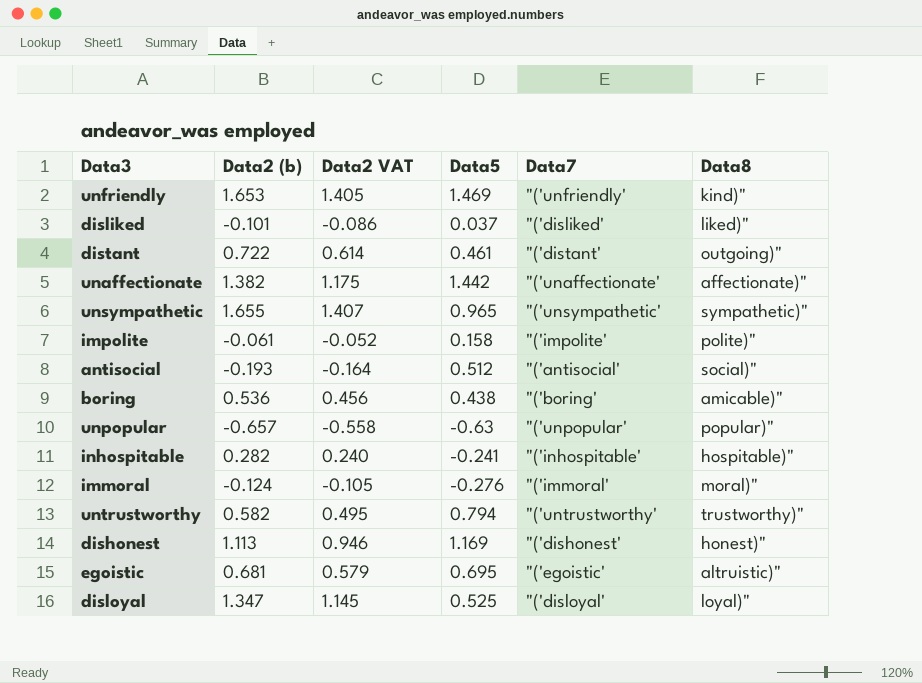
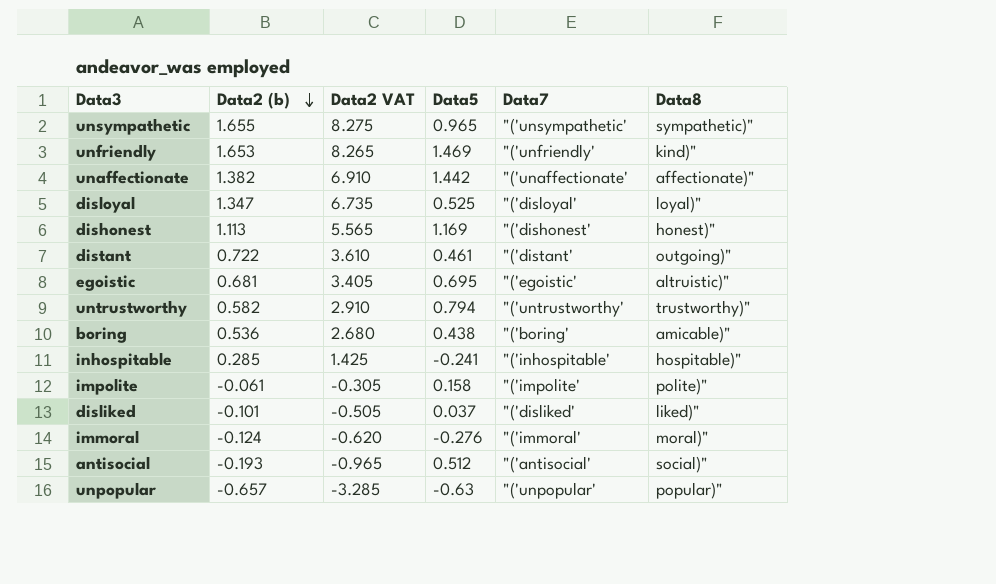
row order: none -> Data2 (b) descending
column Data2 VAT | formula: [Data2 (b)] * 0.85 -> [Data2 (b)] * 5
inhospitable | Data2 (b): 0.282 -> 0.285

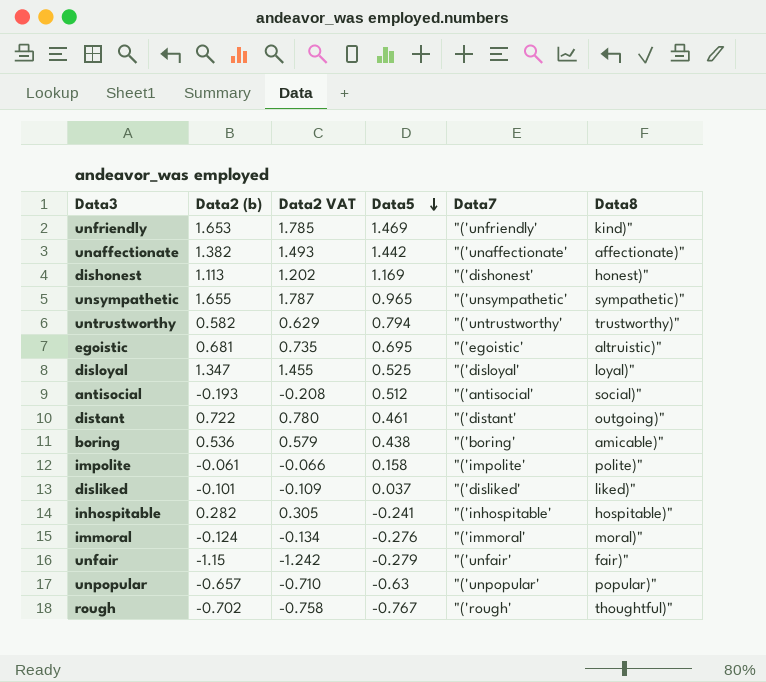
row order: Data2 (b) descending -> Data5 descending
column Data2 VAT | formula: [Data2 (b)] * 5 -> [Data2 (b)] * 1.08
inhospitable | Data2 (b): 0.285 -> 0.282
row unfair: none -> -1.15 | -1.242 | -0.279 | "('unfair' | fair)"
row rough: none -> -0.702 | -0.758 | -0.767 | "('rough' | thoughtful)"

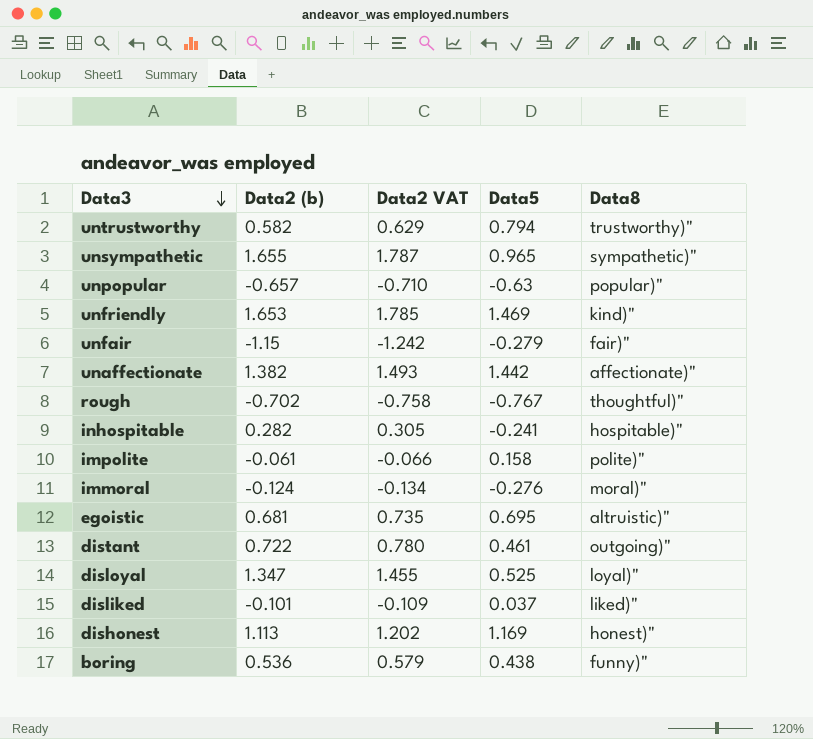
row order: Data5 descending -> Data3 descending
column Data7 | position: 5 -> none
row antisocial: -0.193 | -0.208 | 0.512 | "('antisocial' | social)" -> none
boring | Data8: amicable)" -> funny)"

